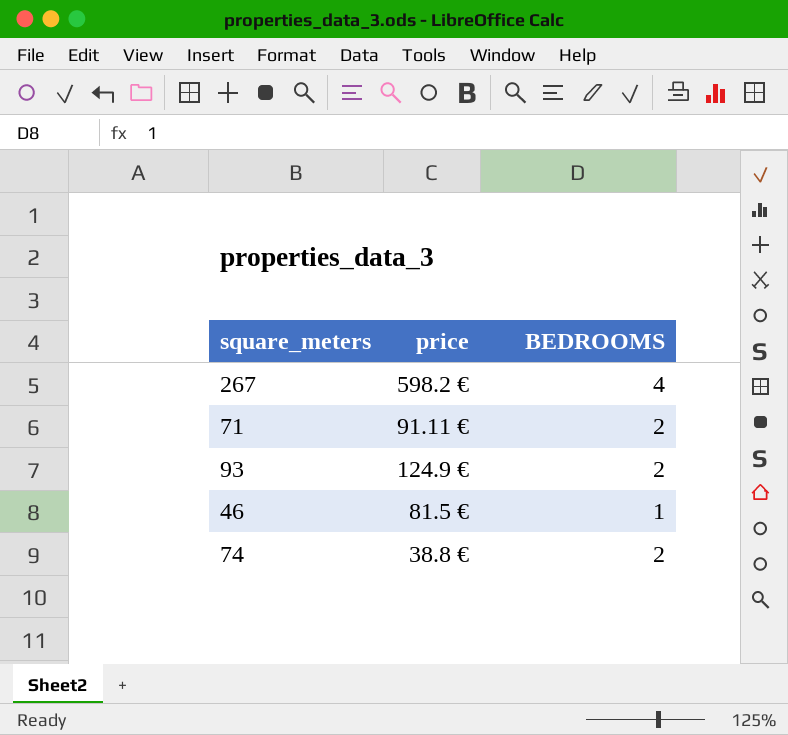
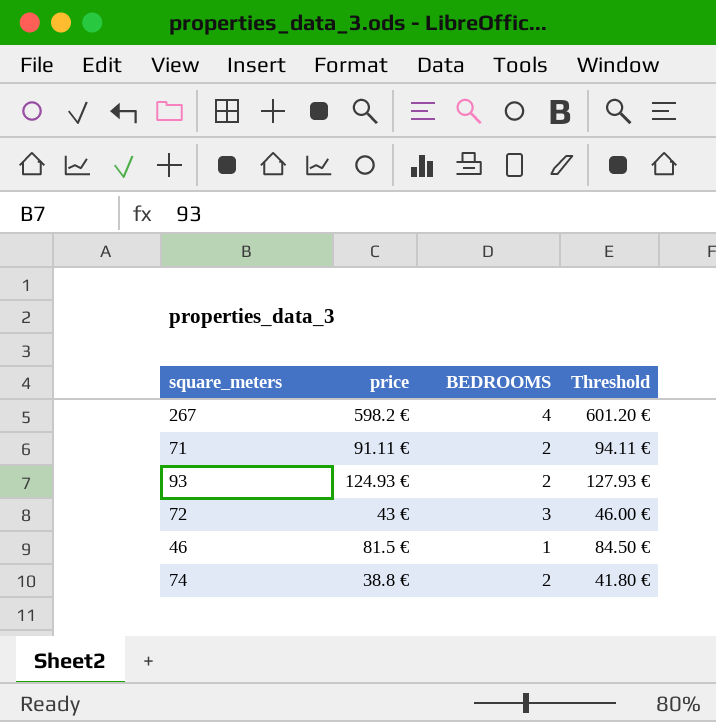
column Threshold | formula: none -> [price] + 3
93 | price: 124.9 € -> 124.93 €
row 72: none -> 43 € | 3 | 46.00 €

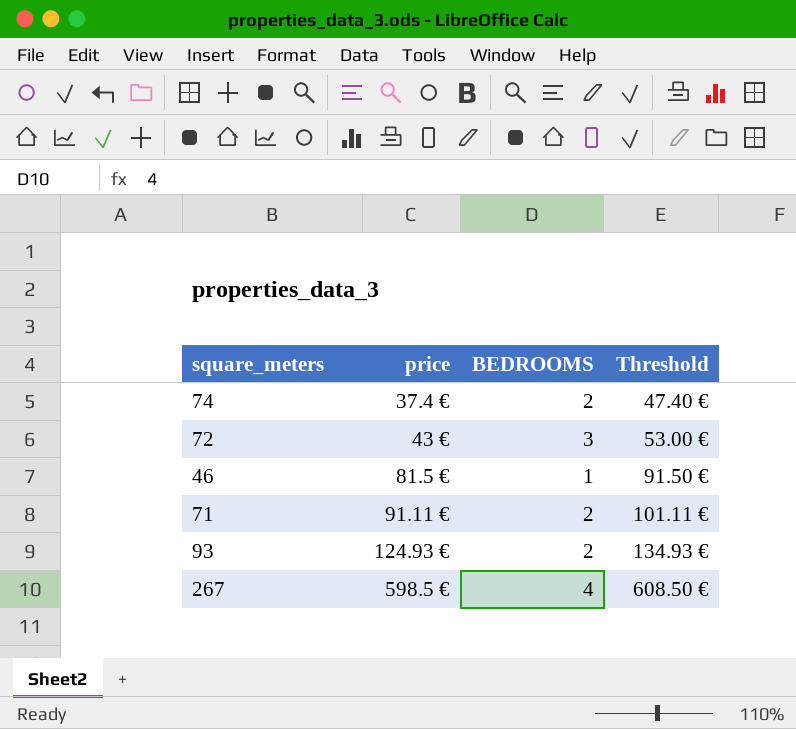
row order: none -> price ascending
column Threshold | formula: [price] + 3 -> [price] + 10
74 | price: 38.8 € -> 37.4 €
267 | price: 598.2 € -> 598.5 €

